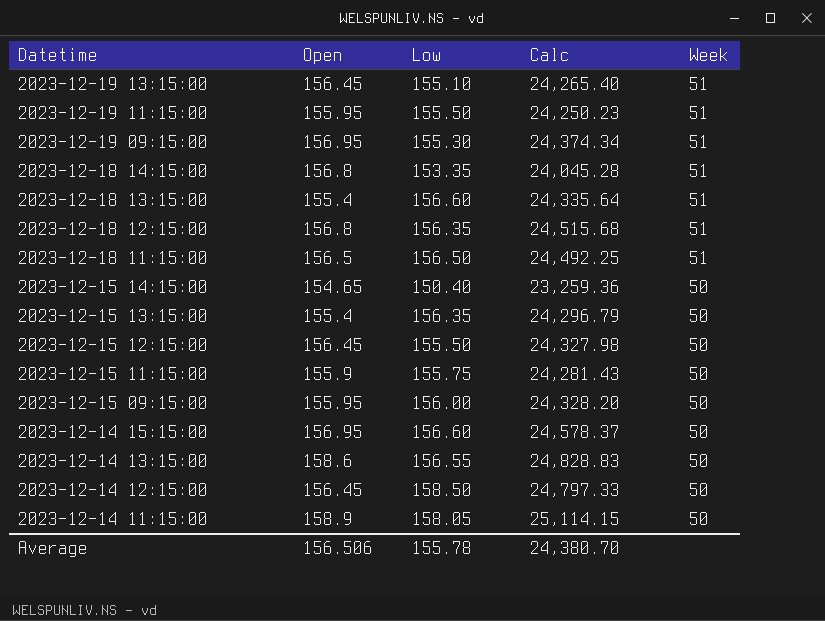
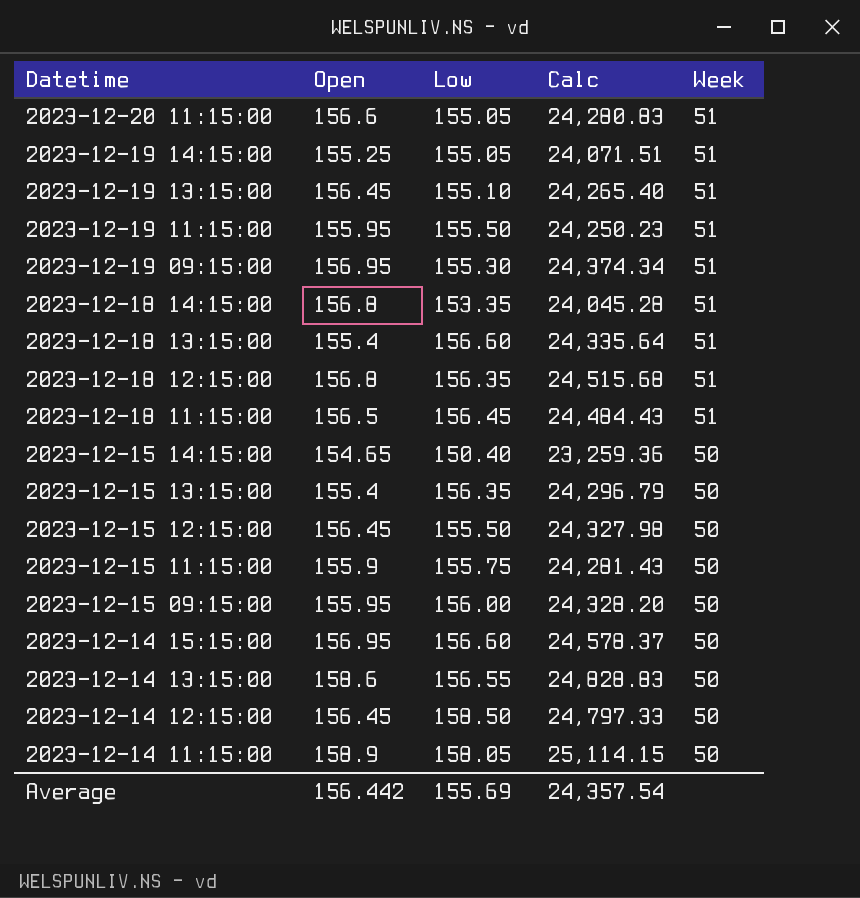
row 2023-12-20 11:15:00: none -> 156.6 | 155.05 | 24,280.83 | 51
row 2023-12-19 14:15:00: none -> 155.25 | 155.05 | 24,071.51 | 51
2023-12-18 11:15:00 | Low: 156.50 -> 156.45
2023-12-18 11:15:00 | Calc: 24,492.25 -> 24,484.43
Average | Open: 156.506 -> 156.442
Average | Low: 155.78 -> 155.69
Average | Calc: 24,380.70 -> 24,357.54

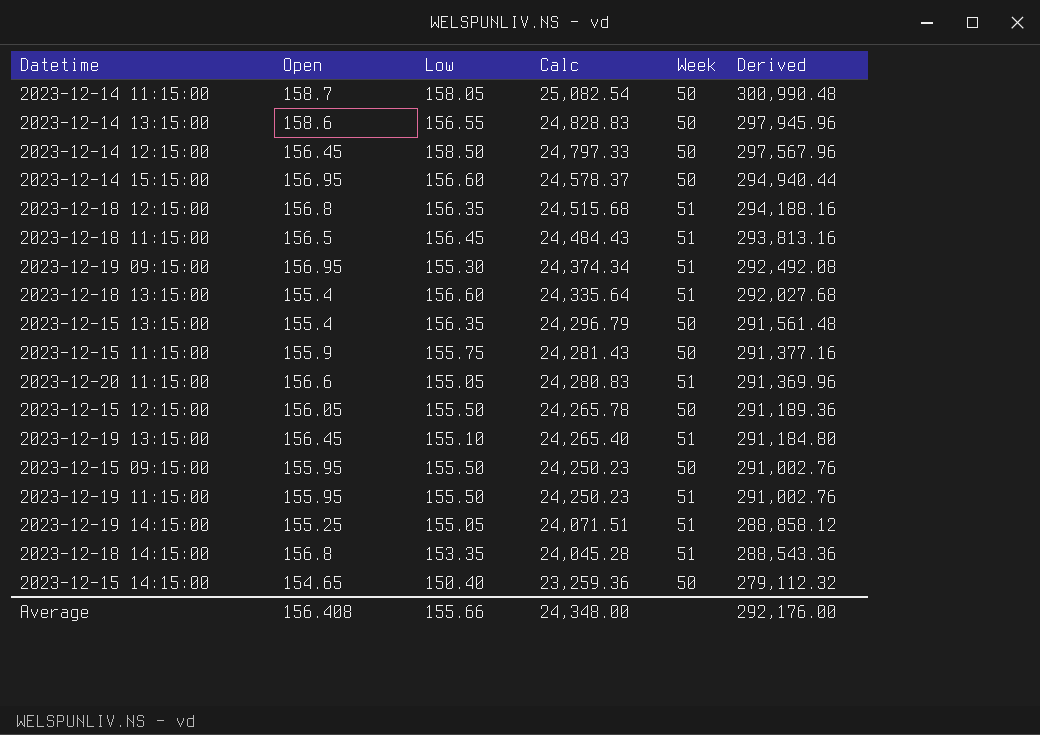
row order: Datetime descending -> Calc descending
column Derived | formula: none -> [Calc] * 12
2023-12-14 11:15:00 | Open: 158.9 -> 158.7
2023-12-14 11:15:00 | Calc: 25,114.15 -> 25,082.54
2023-12-15 12:15:00 | Open: 156.45 -> 156.05
2023-12-15 12:15:00 | Calc: 24,327.98 -> 24,265.78
2023-12-15 09:15:00 | Low: 156.00 -> 155.50
2023-12-15 09:15:00 | Calc: 24,328.20 -> 24,250.23
Average | Open: 156.442 -> 156.408
Average | Low: 155.69 -> 155.66
Average | Calc: 24,357.54 -> 24,348.00

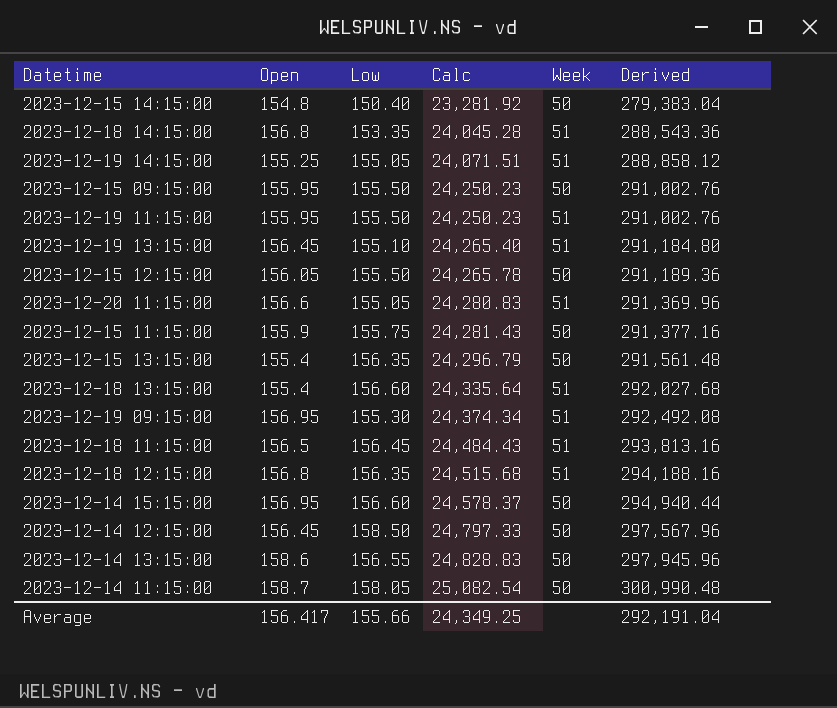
row order: Calc descending -> Calc ascending
2023-12-15 14:15:00 | Open: 154.65 -> 154.8
2023-12-15 14:15:00 | Calc: 23,259.36 -> 23,281.92
2023-12-15 14:15:00 | Derived: 279,112.32 -> 279,383.04
Average | Open: 156.408 -> 156.417
Average | Calc: 24,348.00 -> 24,349.25
Average | Derived: 292,176.00 -> 292,191.04

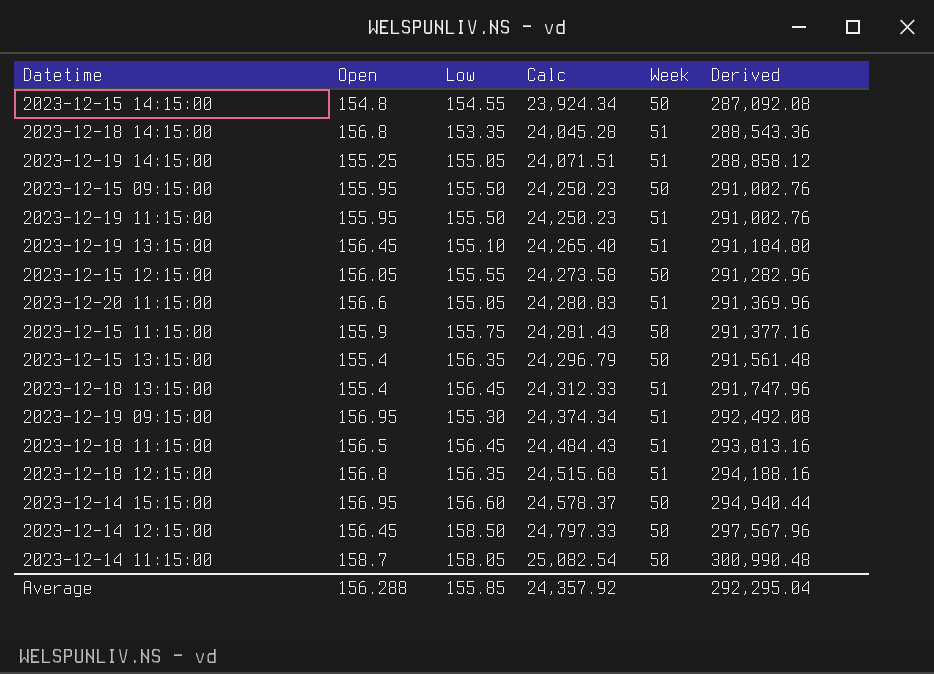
row 2023-12-14 13:15:00: 158.6 | 156.55 | 24,828.83 | 50 | 297,945.96 -> none
2023-12-15 14:15:00 | Low: 150.40 -> 154.55
2023-12-15 14:15:00 | Calc: 23,281.92 -> 23,924.34
2023-12-15 14:15:00 | Derived: 279,383.04 -> 287,092.08
2023-12-15 12:15:00 | Low: 155.50 -> 155.55
2023-12-15 12:15:00 | Calc: 24,265.78 -> 24,273.58
2023-12-15 12:15:00 | Derived: 291,189.36 -> 291,282.96
2023-12-18 13:15:00 | Low: 156.60 -> 156.45
2023-12-18 13:15:00 | Calc: 24,335.64 -> 24,312.33
2023-12-18 13:15:00 | Derived: 292,027.68 -> 291,747.96
Average | Open: 156.417 -> 156.288
Average | Low: 155.66 -> 155.85
Average | Calc: 24,349.25 -> 24,357.92
Average | Derived: 292,191.04 -> 292,295.04

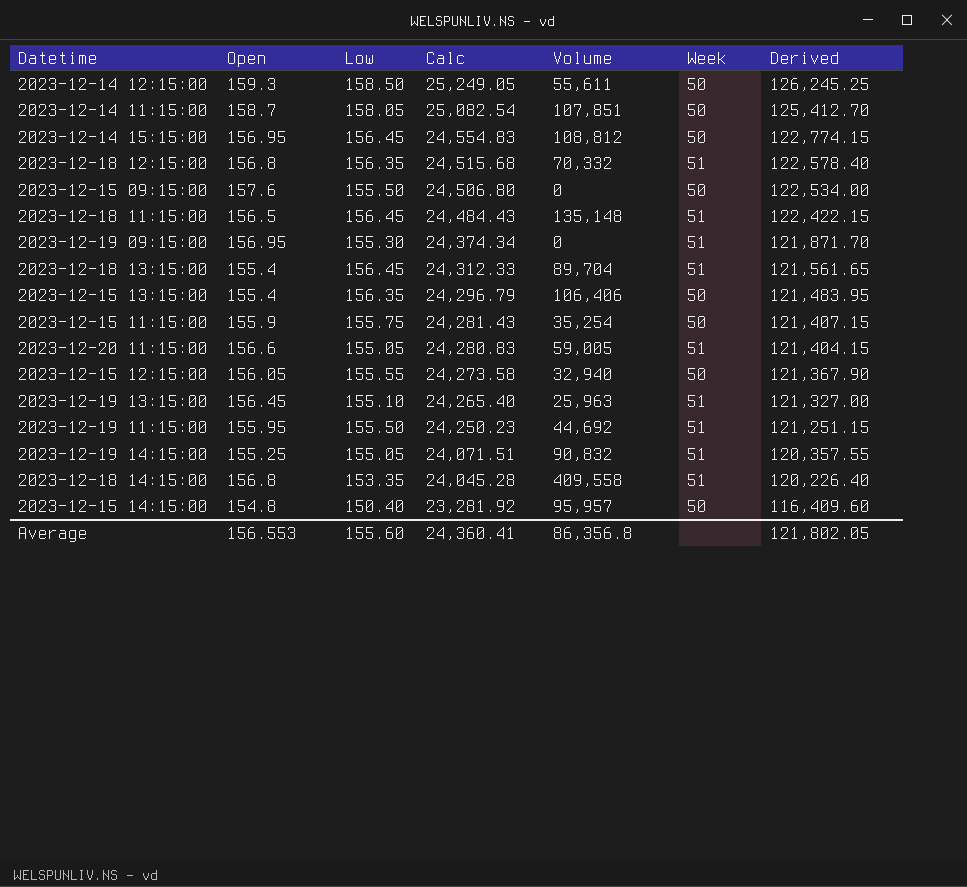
row order: Calc ascending -> Calc descending
column Volume | position: none -> 5
column Derived | formula: [Calc] * 12 -> [Calc] * 5
2023-12-14 12:15:00 | Open: 156.45 -> 159.3
2023-12-14 12:15:00 | Calc: 24,797.33 -> 25,249.05
2023-12-14 15:15:00 | Low: 156.60 -> 156.45
2023-12-14 15:15:00 | Calc: 24,578.37 -> 24,554.83
2023-12-15 09:15:00 | Open: 155.95 -> 157.6
2023-12-15 09:15:00 | Calc: 24,250.23 -> 24,506.80
2023-12-15 14:15:00 | Low: 154.55 -> 150.40
2023-12-15 14:15:00 | Calc: 23,924.34 -> 23,281.92
Average | Open: 156.288 -> 156.553
Average | Low: 155.85 -> 155.60
Average | Calc: 24,357.92 -> 24,360.41
Average | Derived: 292,295.04 -> 121,802.05

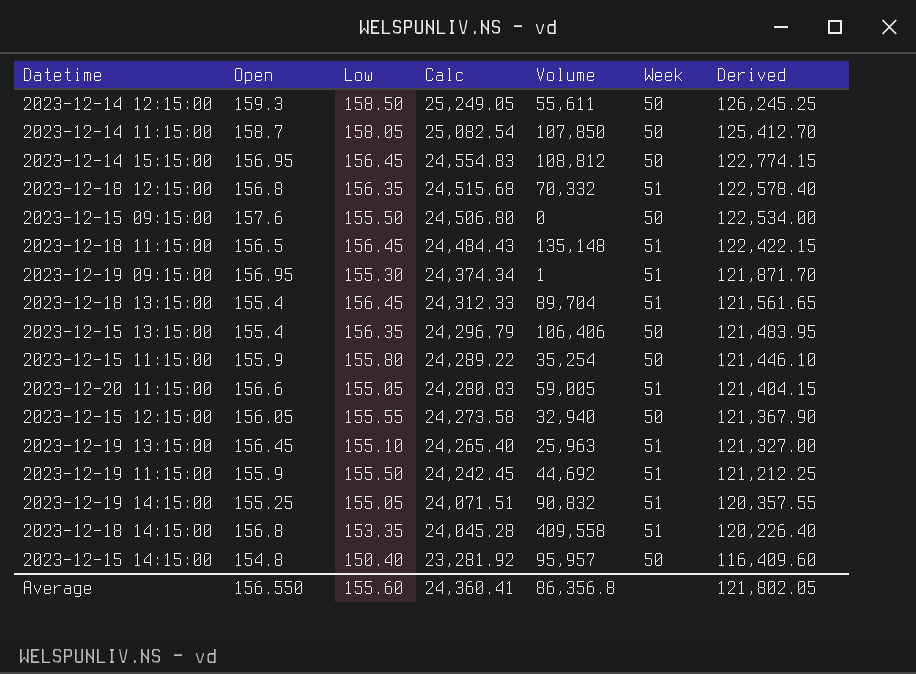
2023-12-14 11:15:00 | Volume: 107,851 -> 107,850
2023-12-19 09:15:00 | Volume: 0 -> 1
2023-12-15 11:15:00 | Low: 155.75 -> 155.80
2023-12-15 11:15:00 | Calc: 24,281.43 -> 24,289.22
2023-12-15 11:15:00 | Derived: 121,407.15 -> 121,446.10
2023-12-19 11:15:00 | Open: 155.95 -> 155.9
2023-12-19 11:15:00 | Calc: 24,250.23 -> 24,242.45
2023-12-19 11:15:00 | Derived: 121,251.15 -> 121,212.25
Average | Open: 156.553 -> 156.550

